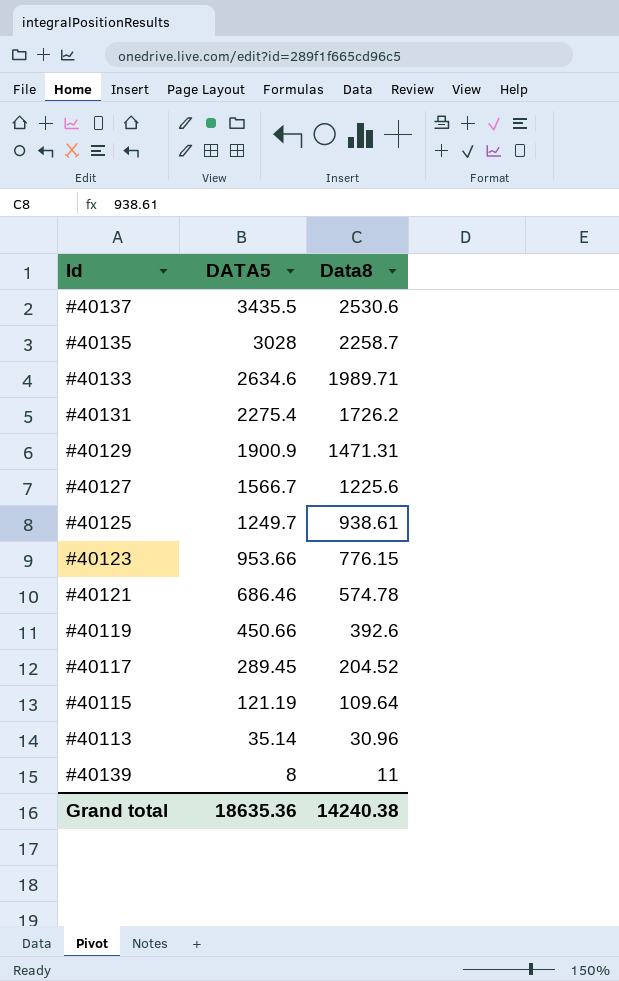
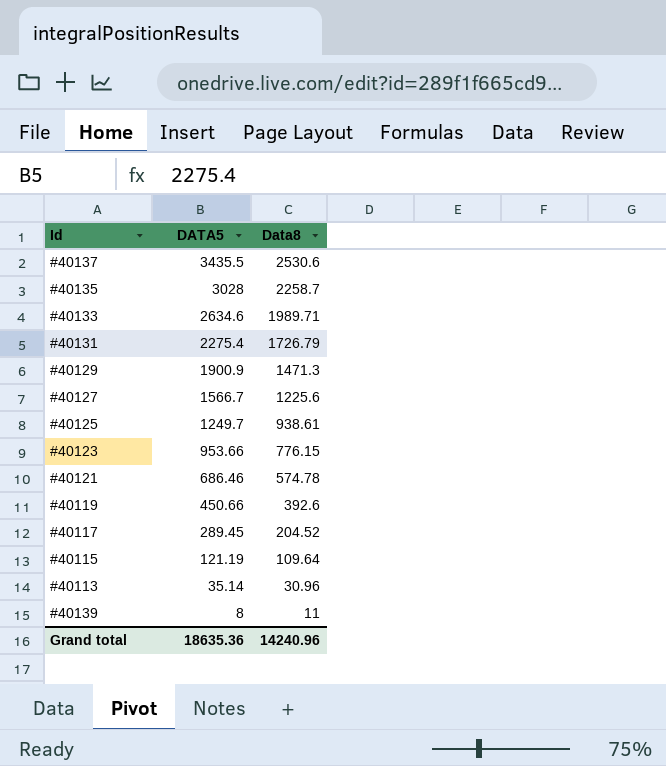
#40131 | Data8: 1726.2 -> 1726.79
#40129 | Data8: 1471.31 -> 1471.3
Grand total | Data8: 14240.38 -> 14240.96

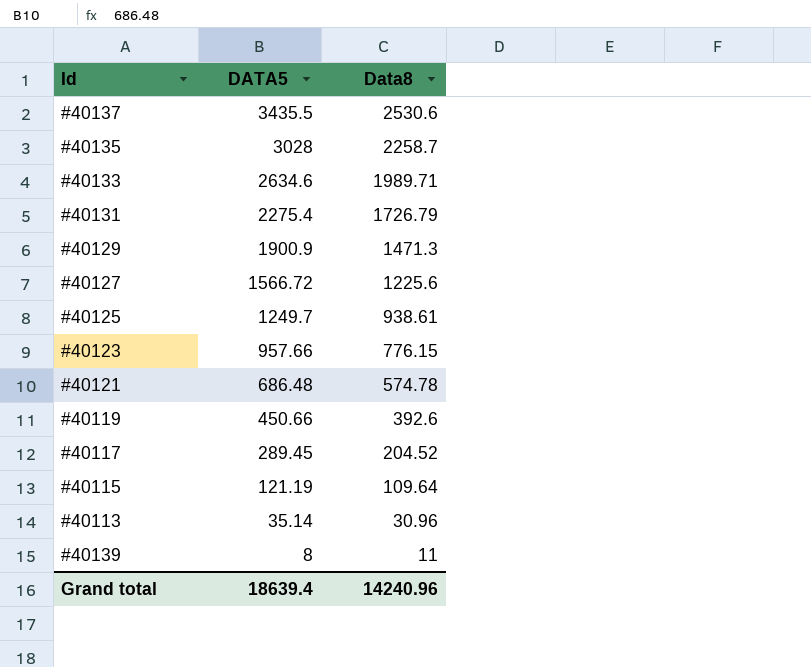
#40127 | DATA5: 1566.7 -> 1566.72
#40123 | DATA5: 953.66 -> 957.66
#40121 | DATA5: 686.46 -> 686.48
Grand total | DATA5: 18635.36 -> 18639.4

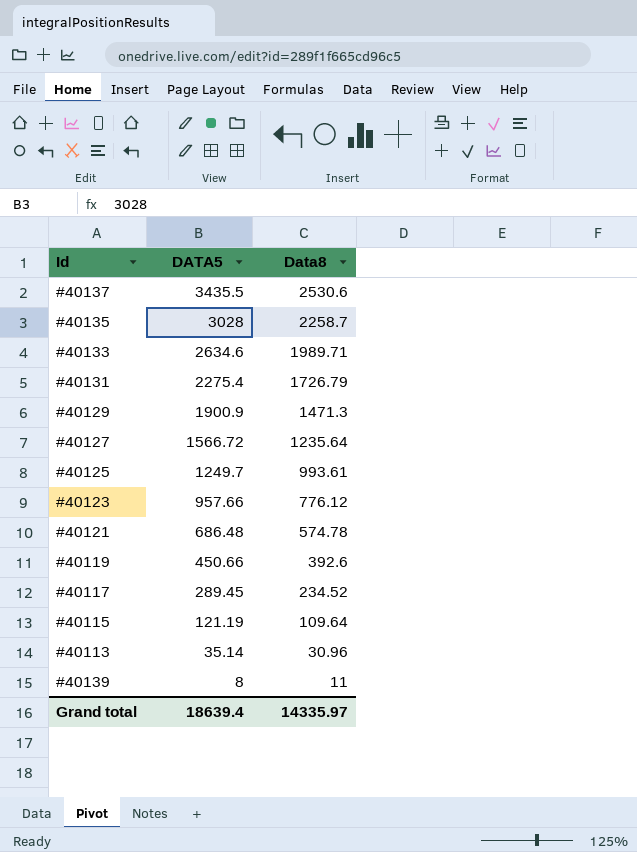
#40127 | Data8: 1225.6 -> 1235.64
#40125 | Data8: 938.61 -> 993.61
#40123 | Data8: 776.15 -> 776.12
#40117 | Data8: 204.52 -> 234.52
Grand total | Data8: 14240.96 -> 14335.97

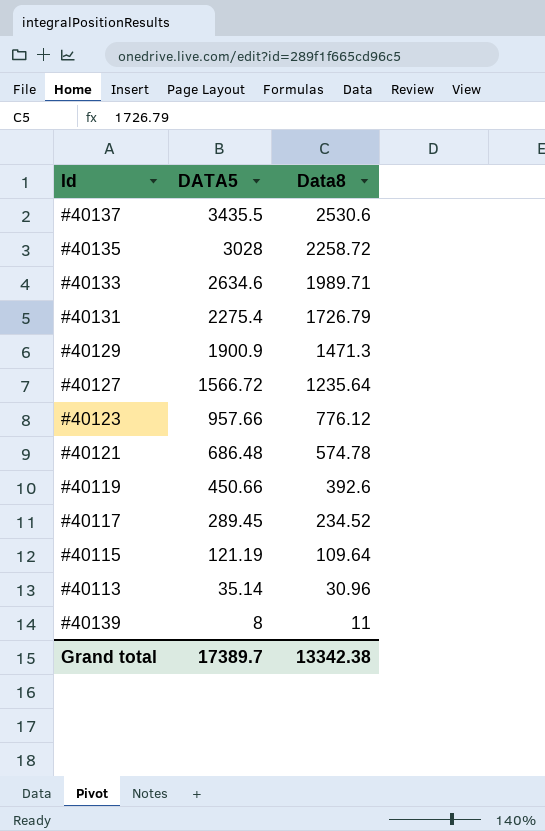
row #40125: 1249.7 | 993.61 -> none
#40135 | Data8: 2258.7 -> 2258.72
Grand total | DATA5: 18639.4 -> 17389.7
Grand total | Data8: 14335.97 -> 13342.38

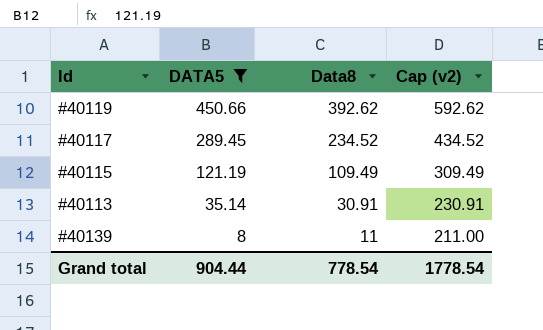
filter: none -> DATA5 <= 450.66
column Cap (v2) | formula: none -> [Data8] + 200
#40119 | Data8: 392.6 -> 392.62
#40115 | Data8: 109.64 -> 109.49
#40113 | Data8: 30.96 -> 30.91
Grand total | DATA5: 17389.7 -> 904.44
Grand total | Data8: 13342.38 -> 778.54

